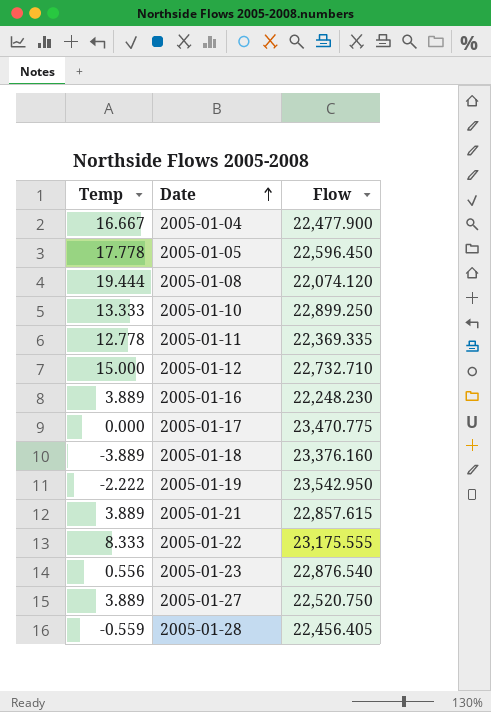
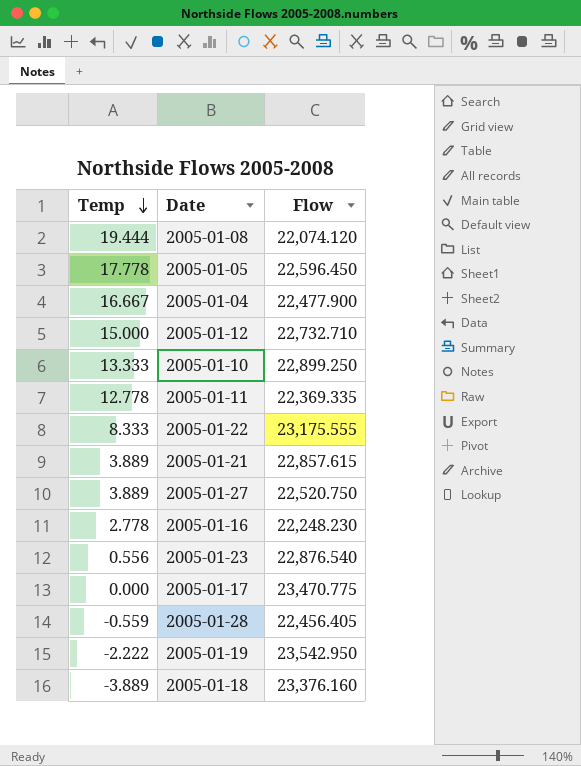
row order: Date ascending -> Temp descending
2005-01-16 | Temp: 3.889 -> 2.778

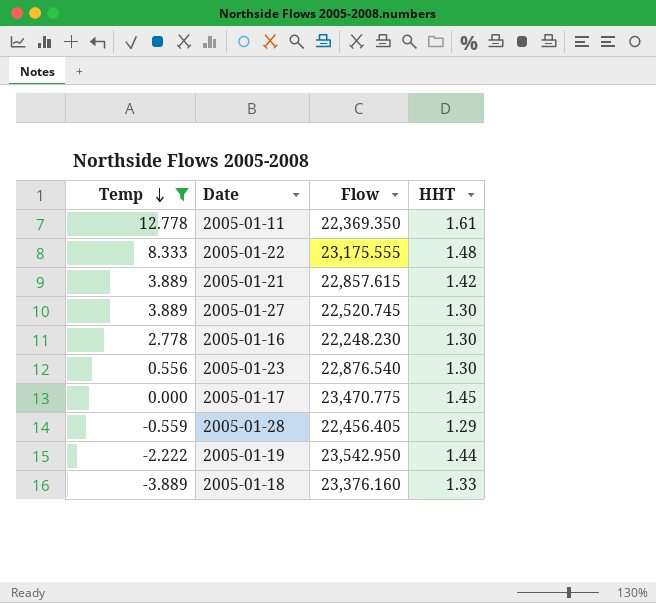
filter: none -> Temp <= 12.778
column HHT | position: none -> 4
2005-01-11 | Flow: 22,369.335 -> 22,369.350
2005-01-27 | Flow: 22,520.750 -> 22,520.745

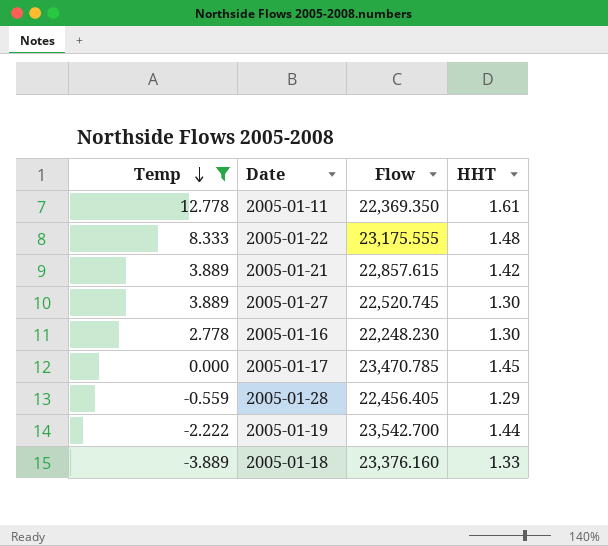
row 2005-01-23: 0.556 | 22,876.540 | 1.30 -> none
2005-01-17 | Flow: 23,470.775 -> 23,470.785
2005-01-19 | Flow: 23,542.950 -> 23,542.700

